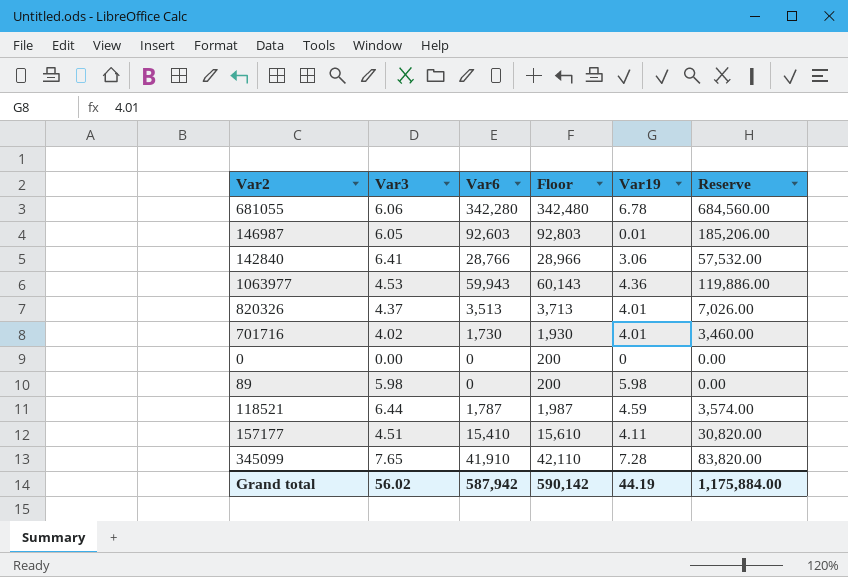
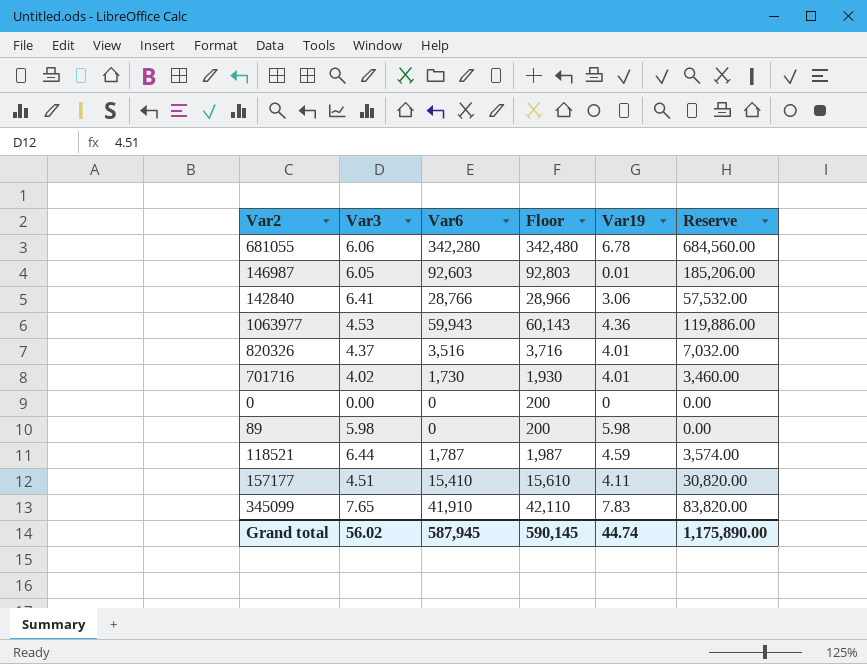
820326 | Var6: 3,513 -> 3,516
820326 | Floor: 3,713 -> 3,716
820326 | Reserve: 7,026.00 -> 7,032.00
345099 | Var19: 7.28 -> 7.83
Grand total | Var6: 587,942 -> 587,945
Grand total | Floor: 590,142 -> 590,145
Grand total | Var19: 44.19 -> 44.74
Grand total | Reserve: 1,175,884.00 -> 1,175,890.00

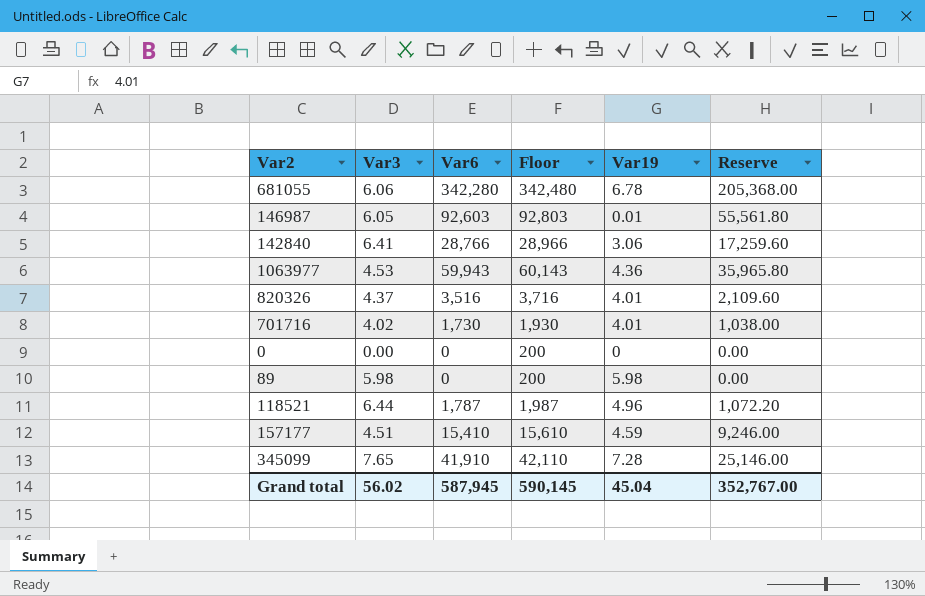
column Reserve | formula: [Var6] * 2 -> [Var6] * 0.6
118521 | Var19: 4.59 -> 4.96
157177 | Var19: 4.11 -> 4.59
345099 | Var19: 7.83 -> 7.28
Grand total | Var19: 44.74 -> 45.04
Grand total | Reserve: 1,175,890.00 -> 352,767.00

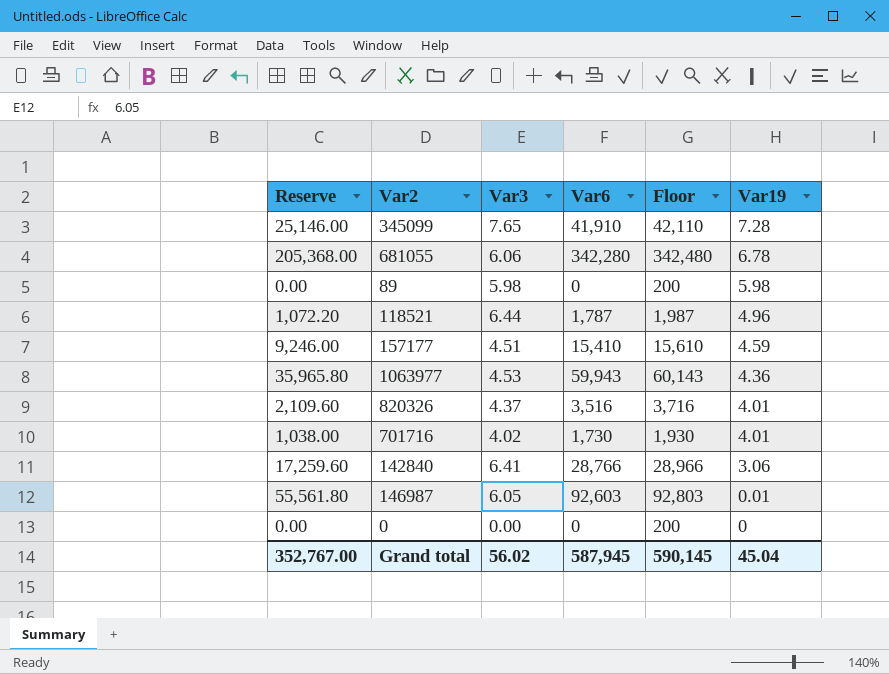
row order: none -> Var19 descending
column Reserve | position: 6 -> 1

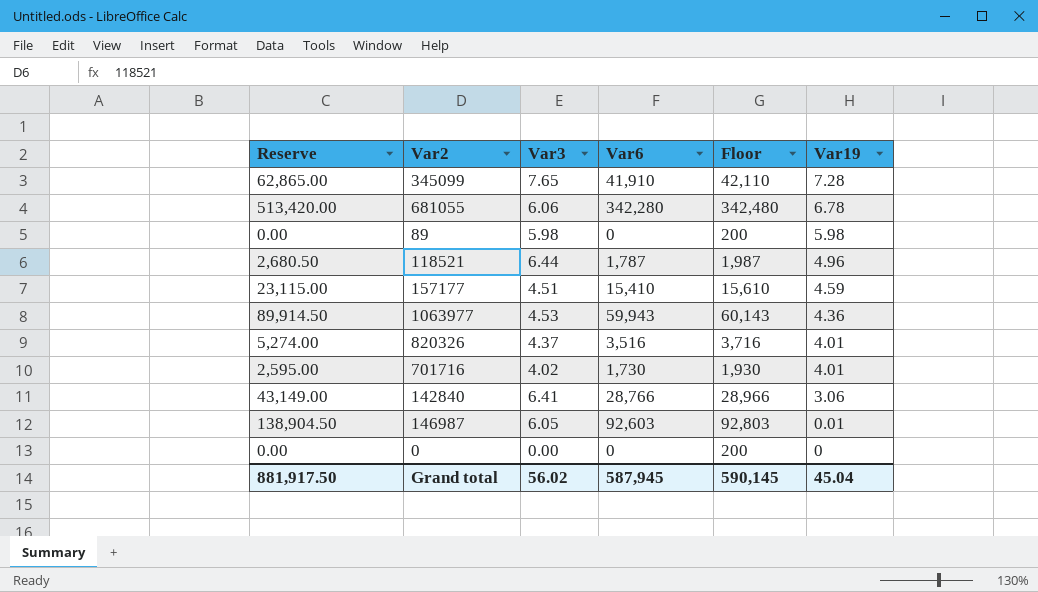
column Reserve | formula: [Var6] * 0.6 -> [Var6] * 1.5
Grand total | Reserve: 352,767.00 -> 881,917.50

